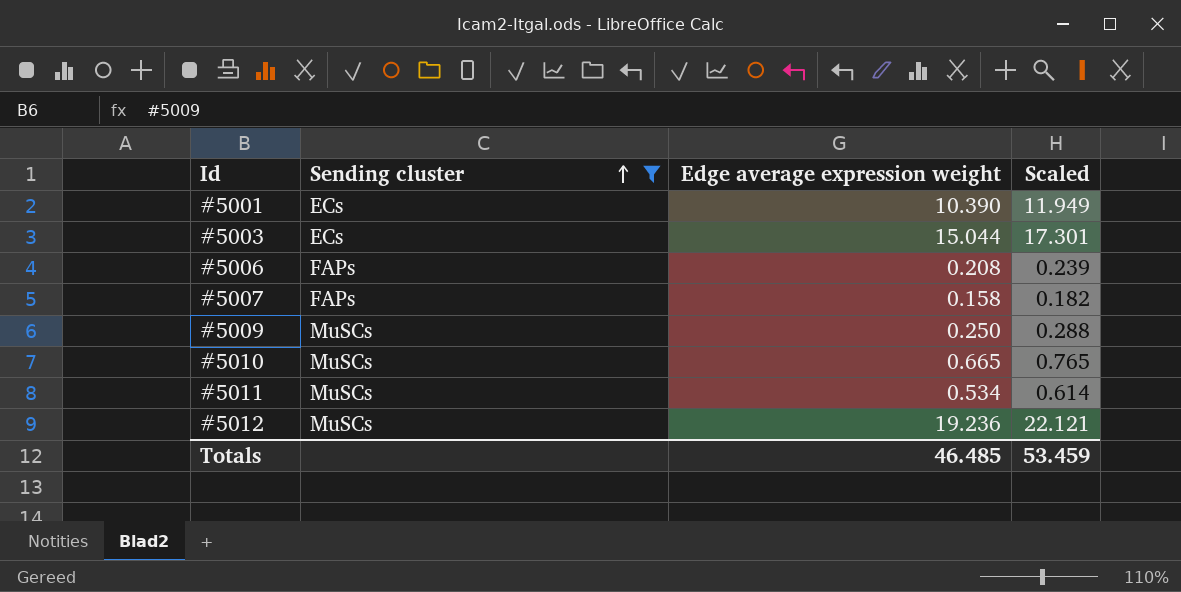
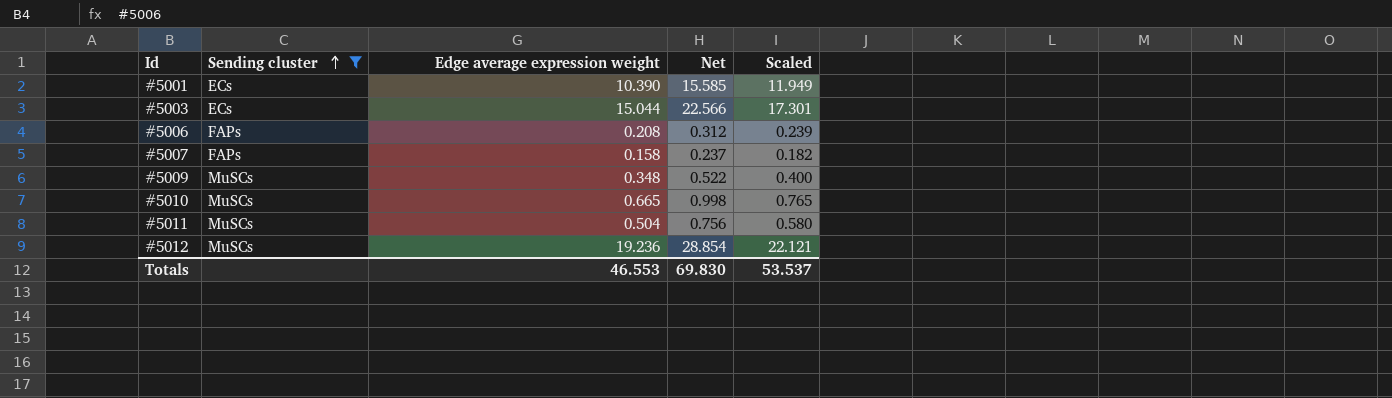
column Net | formula: none -> [Edge average expression weight] * 1.5
#5009 | Edge average expression weight: 0.250 -> 0.348
#5009 | Scaled: 0.288 -> 0.400
#5011 | Edge average expression weight: 0.534 -> 0.504
#5011 | Scaled: 0.614 -> 0.580
Totals | Edge average expression weight: 46.485 -> 46.553
Totals | Scaled: 53.459 -> 53.537

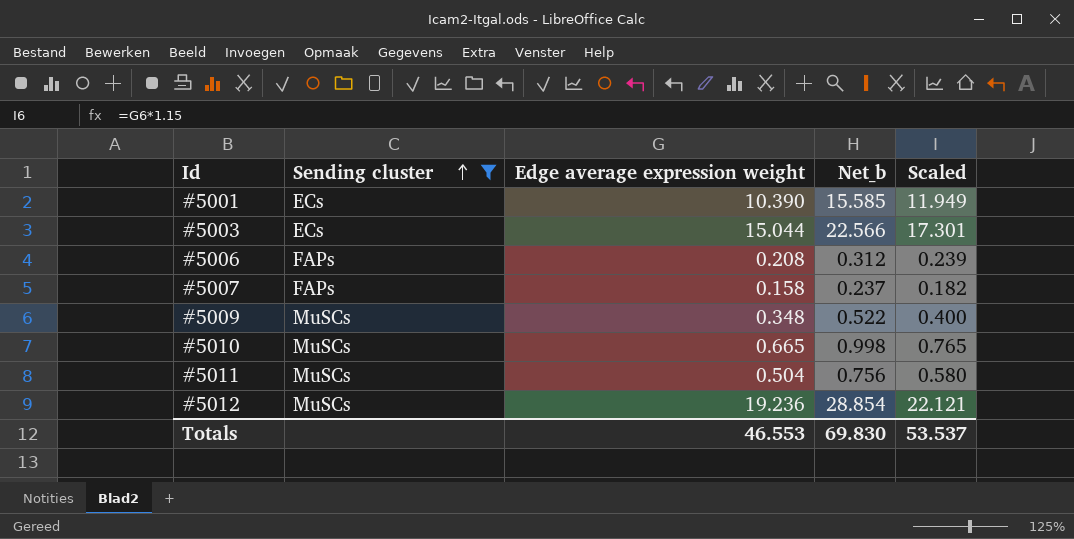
column name: Net -> Net_b

